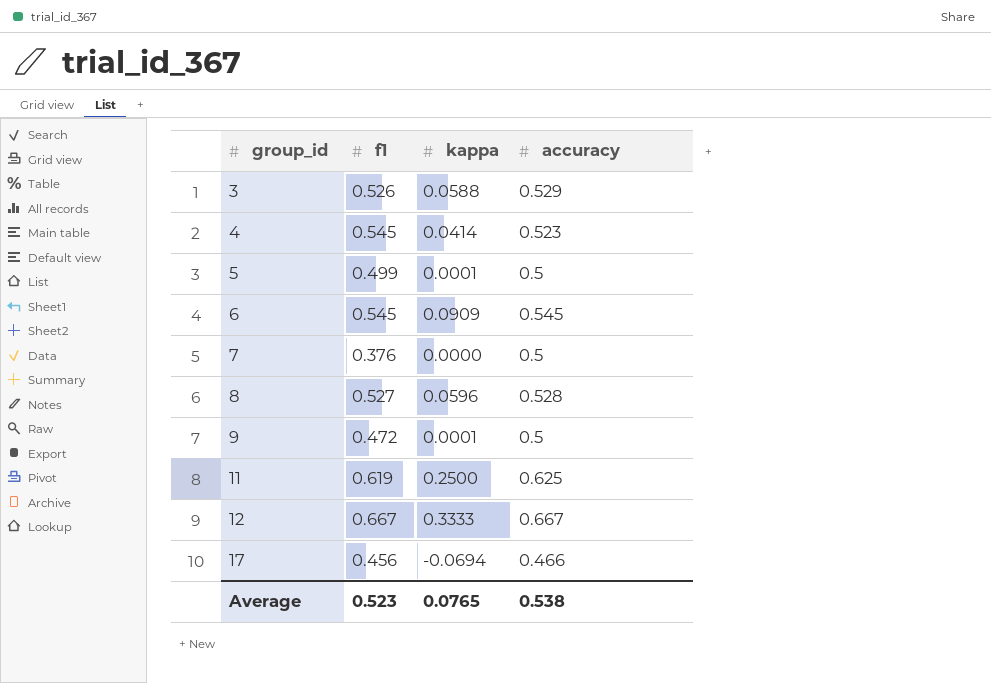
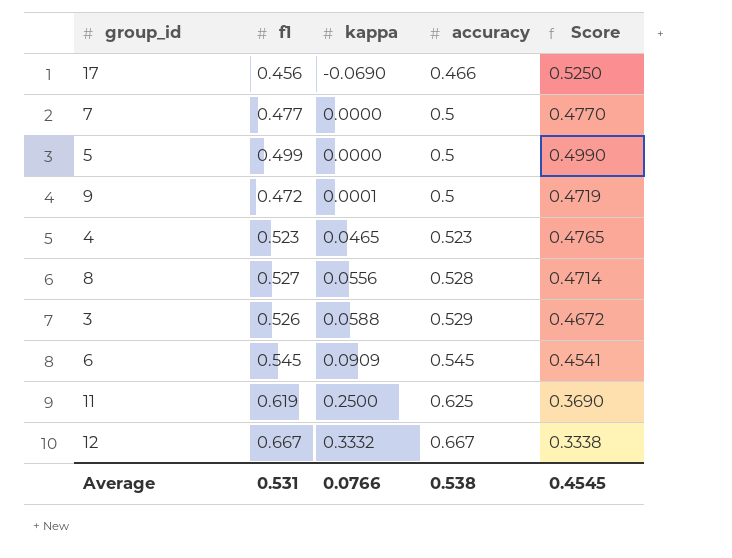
row order: group_id ascending -> kappa ascending
column Score | formula: none -> [f1] - [kappa]
17 | kappa: -0.0694 -> -0.0690
7 | f1: 0.376 -> 0.477
5 | kappa: 0.0001 -> 0.0000
4 | f1: 0.545 -> 0.523
4 | kappa: 0.0414 -> 0.0465
8 | kappa: 0.0596 -> 0.0556
12 | kappa: 0.3333 -> 0.3332
Average | f1: 0.523 -> 0.531
Average | kappa: 0.0765 -> 0.0766

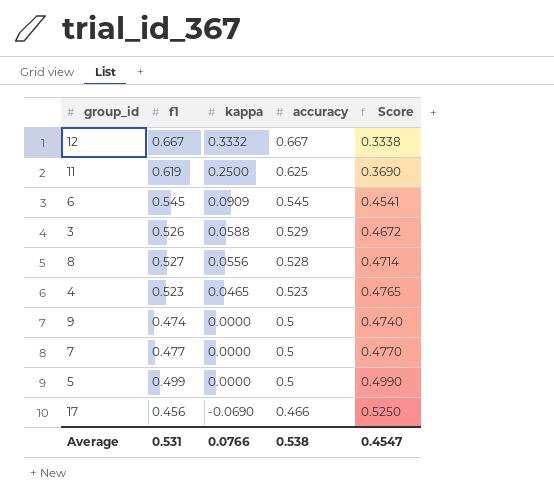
row order: kappa ascending -> kappa descending
9 | f1: 0.472 -> 0.474
9 | kappa: 0.0001 -> 0.0000
9 | Score: 0.4719 -> 0.4740
Average | Score: 0.4545 -> 0.4547

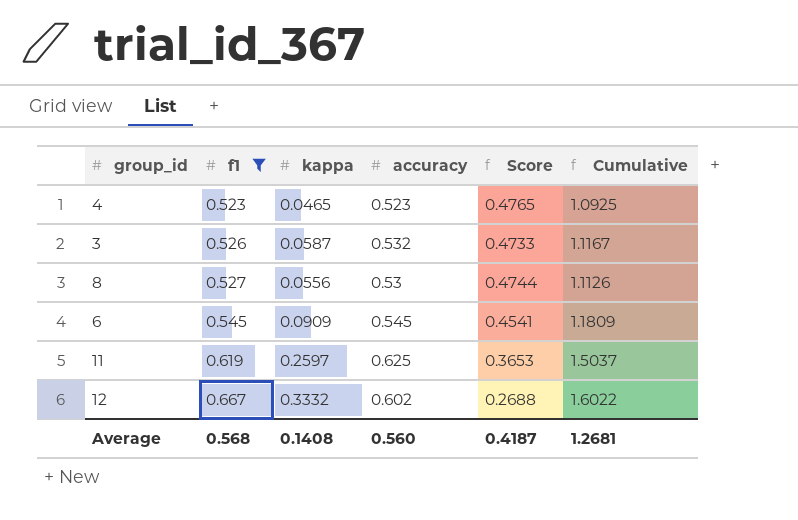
filter: none -> f1 >= 0.523
row order: kappa descending -> f1 ascending
column Score | formula: [f1] - [kappa] -> [accuracy] - [kappa]
column Cumulative | formula: none -> [f1] + [kappa] + [accuracy]
3 | kappa: 0.0588 -> 0.0587
3 | accuracy: 0.529 -> 0.532
8 | accuracy: 0.528 -> 0.53
11 | kappa: 0.2500 -> 0.2597
12 | accuracy: 0.667 -> 0.602
Average | f1: 0.531 -> 0.568
Average | kappa: 0.0766 -> 0.1408
Average | accuracy: 0.538 -> 0.560
Average | Score: 0.4547 -> 0.4187

